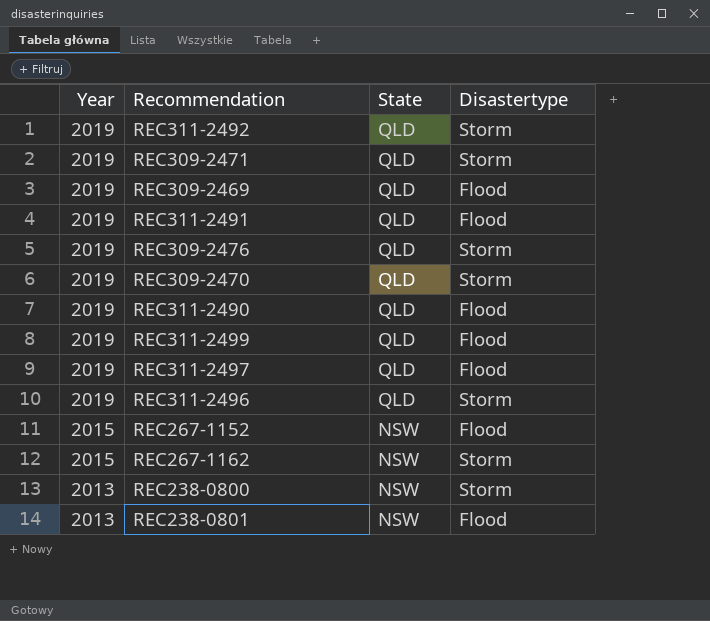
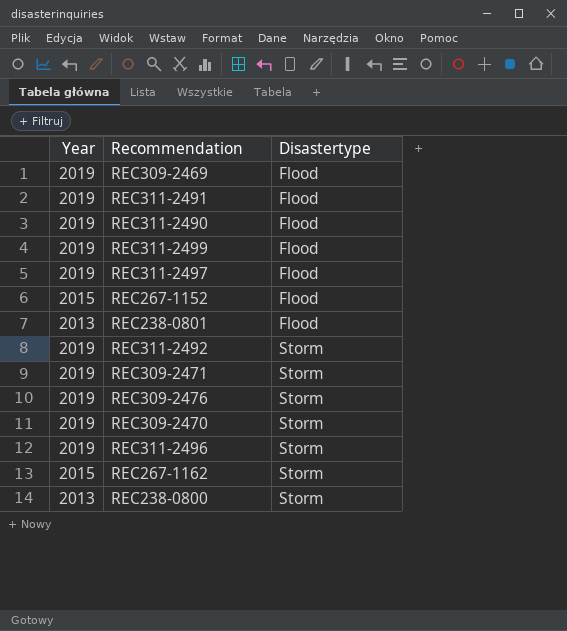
row order: Year descending -> Disastertype ascending
column State | position: 3 -> none

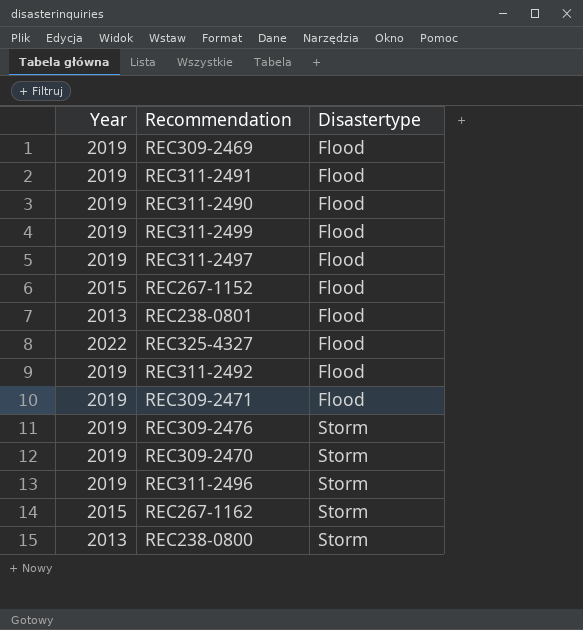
row REC325-4327: none -> 2022 | Flood
REC311-2492 | Disastertype: Storm -> Flood
REC309-2471 | Disastertype: Storm -> Flood

